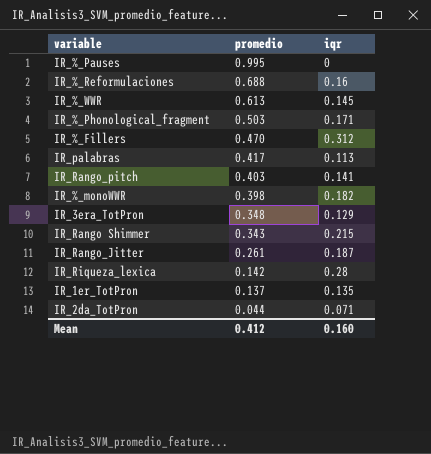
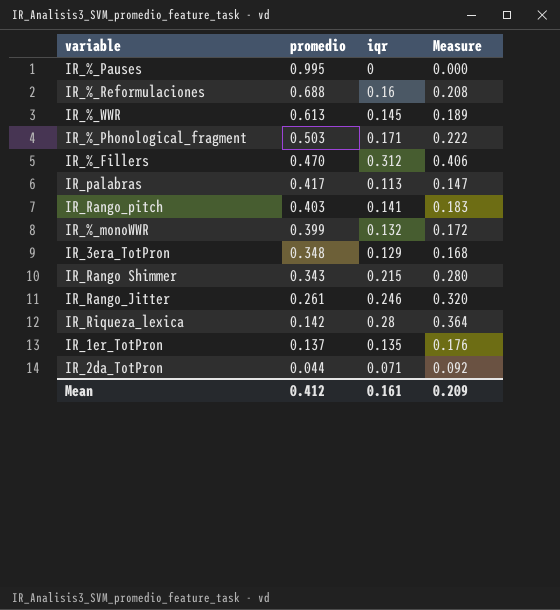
column Measure | formula: none -> [iqr] * 1.3
IR_%_monoWWR | promedio: 0.398 -> 0.399
IR_%_monoWWR | iqr: 0.182 -> 0.132
IR_Rango_Jitter | iqr: 0.187 -> 0.246
Mean | iqr: 0.160 -> 0.161

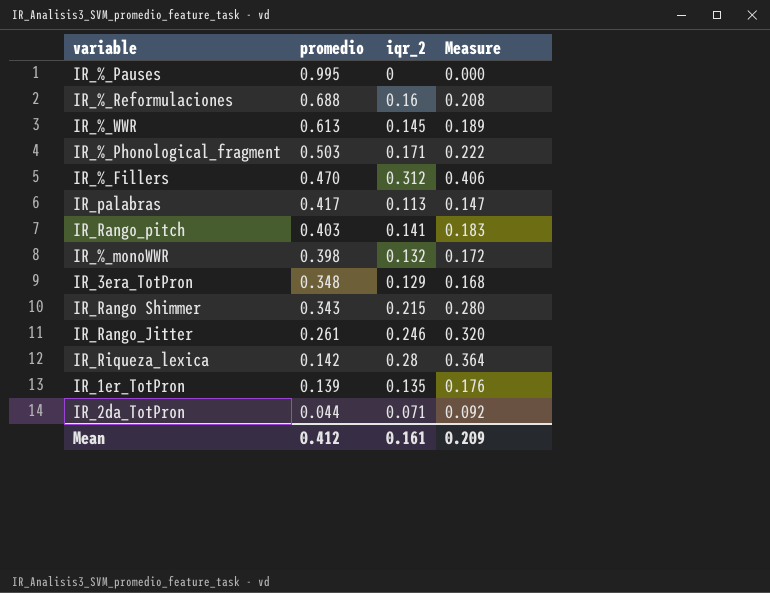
column name: iqr -> iqr_2
IR_%_monoWWR | promedio: 0.399 -> 0.398
IR_1er_TotPron | promedio: 0.137 -> 0.139

